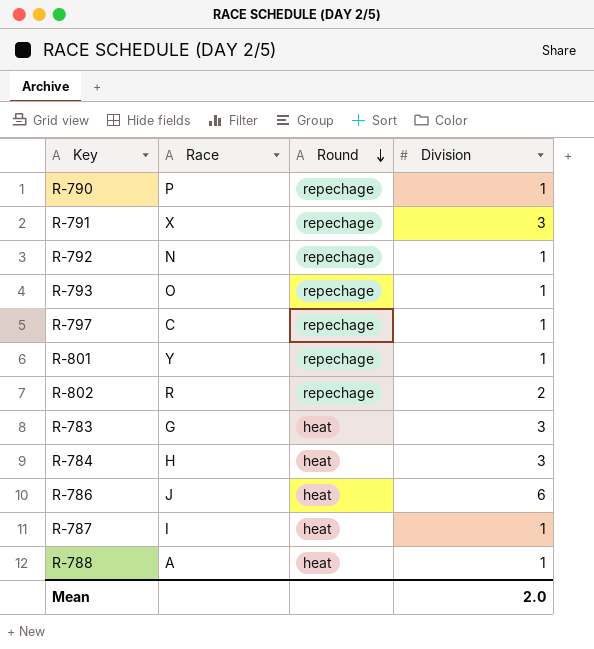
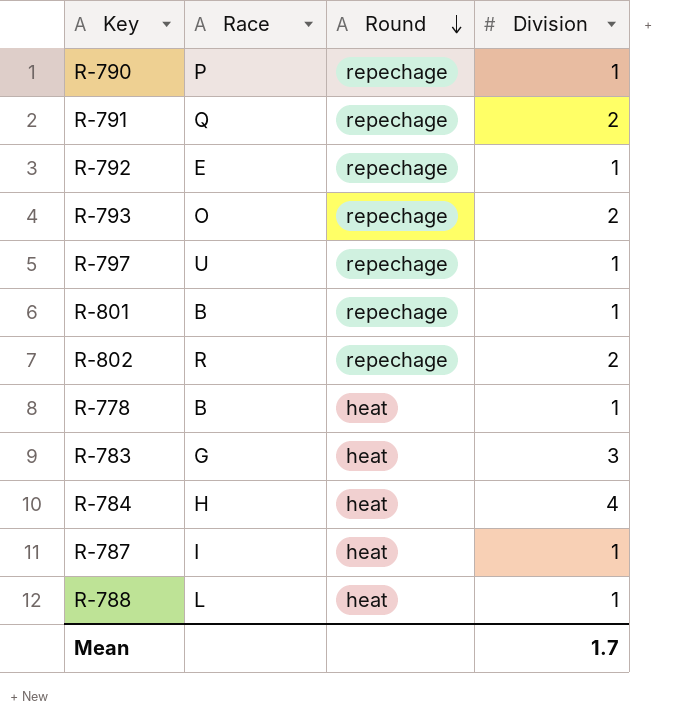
row R-786: J | heat | 6 -> none
R-791 | Race: X -> Q
R-791 | Division: 3 -> 2
R-792 | Race: N -> E
R-793 | Division: 1 -> 2
R-797 | Race: C -> U
R-801 | Race: Y -> B
row R-778: none -> B | heat | 1
R-784 | Division: 3 -> 4
R-788 | Race: A -> L
Mean | Division: 2.0 -> 1.7

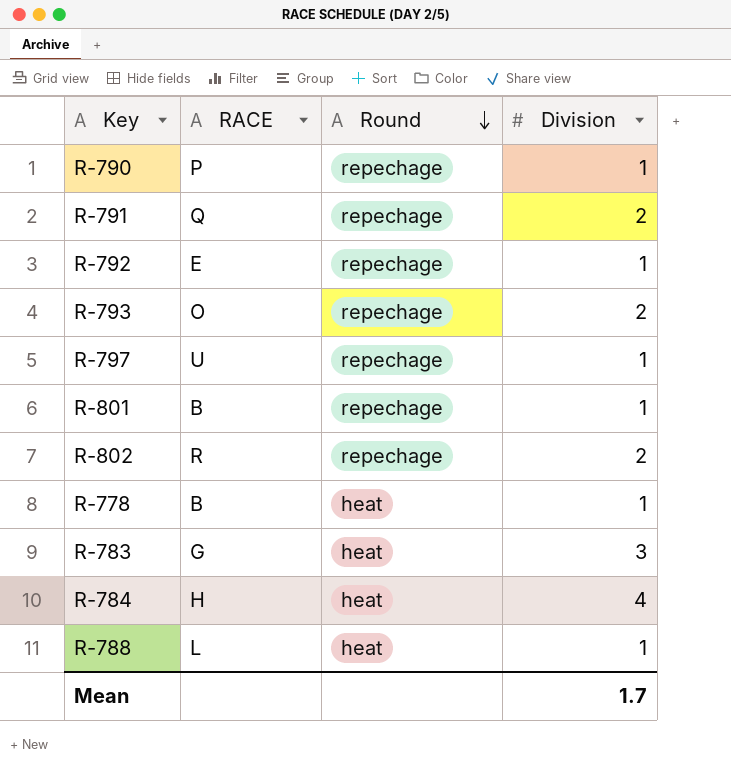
column name: Race -> RACE
row R-787: I | heat | 1 -> none

